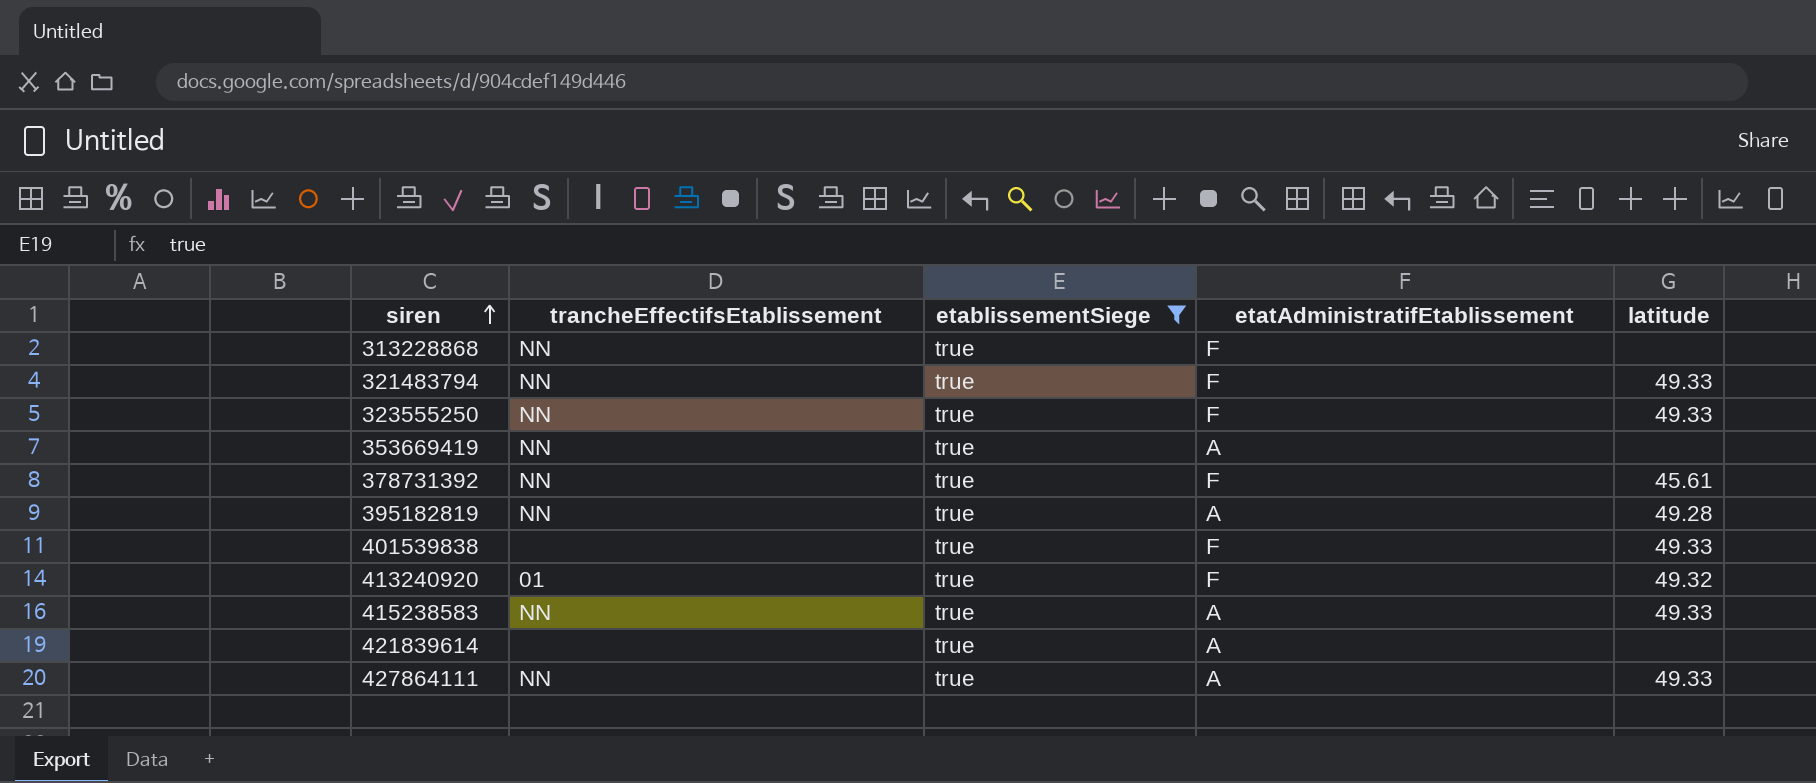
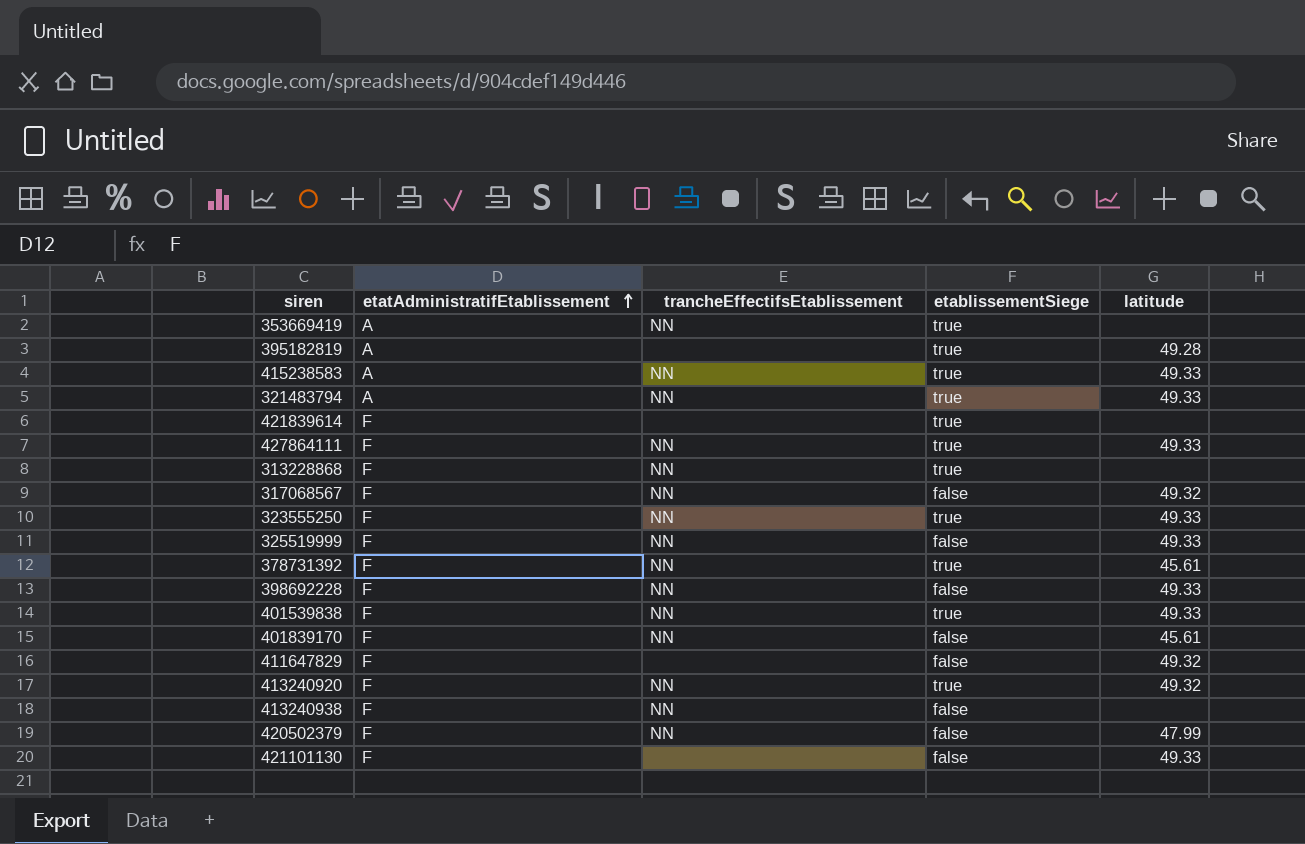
filter: etablissementSiege = true -> none
row order: siren ascending -> etatAdministratifEtablissement ascending
column etatAdministratifEtablissement | position: 4 -> 2
395182819 | trancheEffectifsEtablissement: NN -> none
321483794 | etatAdministratifEtablissement: F -> A
421839614 | etatAdministratifEtablissement: A -> F
427864111 | etatAdministratifEtablissement: A -> F
401539838 | trancheEffectifsEtablissement: none -> NN
413240920 | trancheEffectifsEtablissement: 01 -> NN

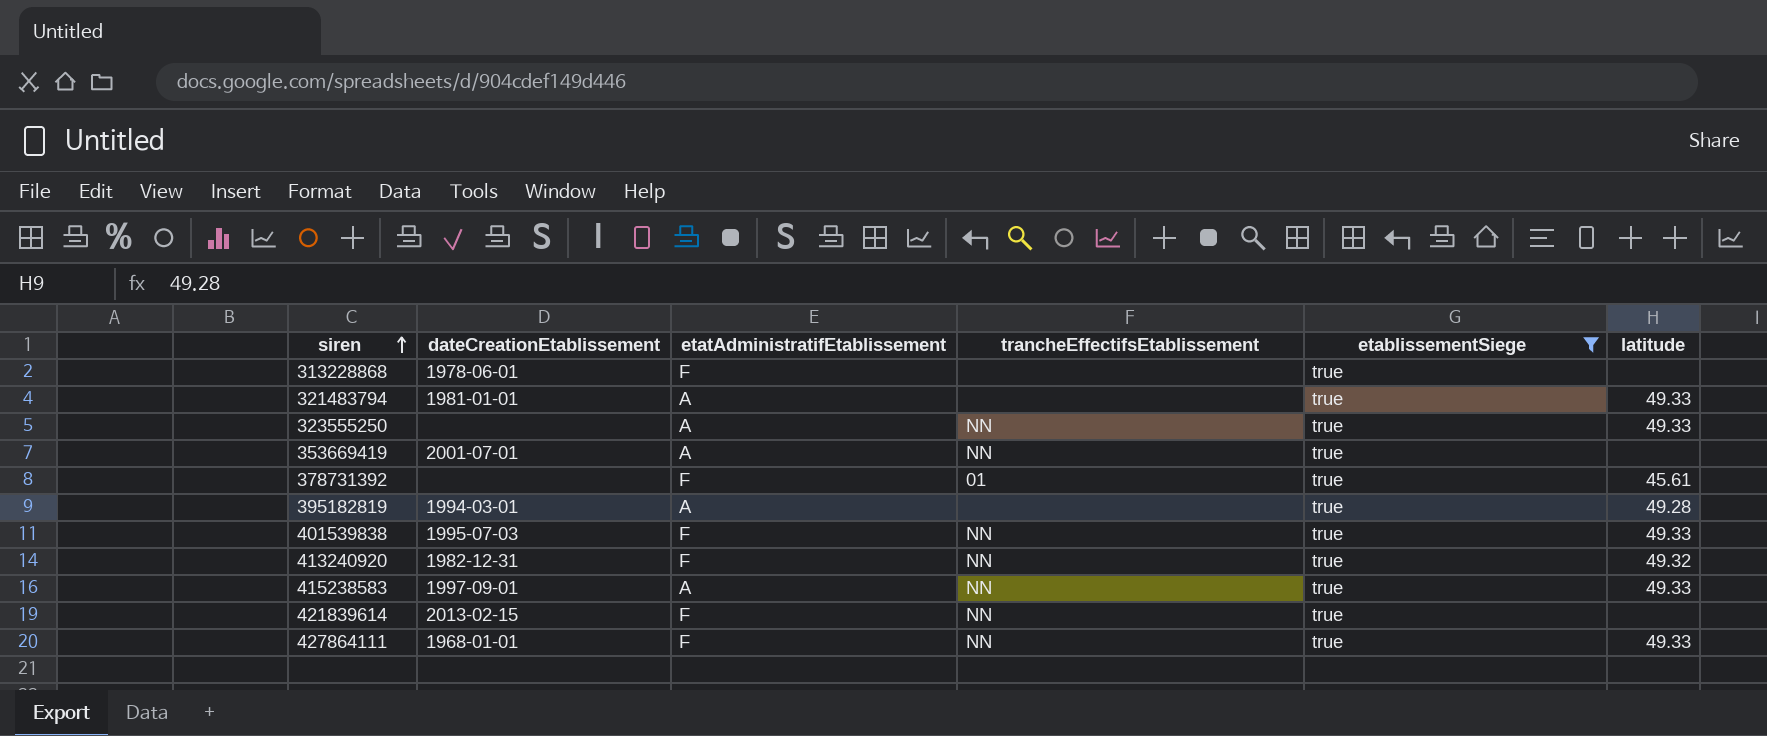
filter: none -> etablissementSiege = true
row order: etatAdministratifEtablissement ascending -> siren ascending
column dateCreationEtablissement | position: none -> 2
313228868 | trancheEffectifsEtablissement: NN -> none
321483794 | trancheEffectifsEtablissement: NN -> none
323555250 | etatAdministratifEtablissement: F -> A
378731392 | trancheEffectifsEtablissement: NN -> 01
421839614 | trancheEffectifsEtablissement: none -> NN

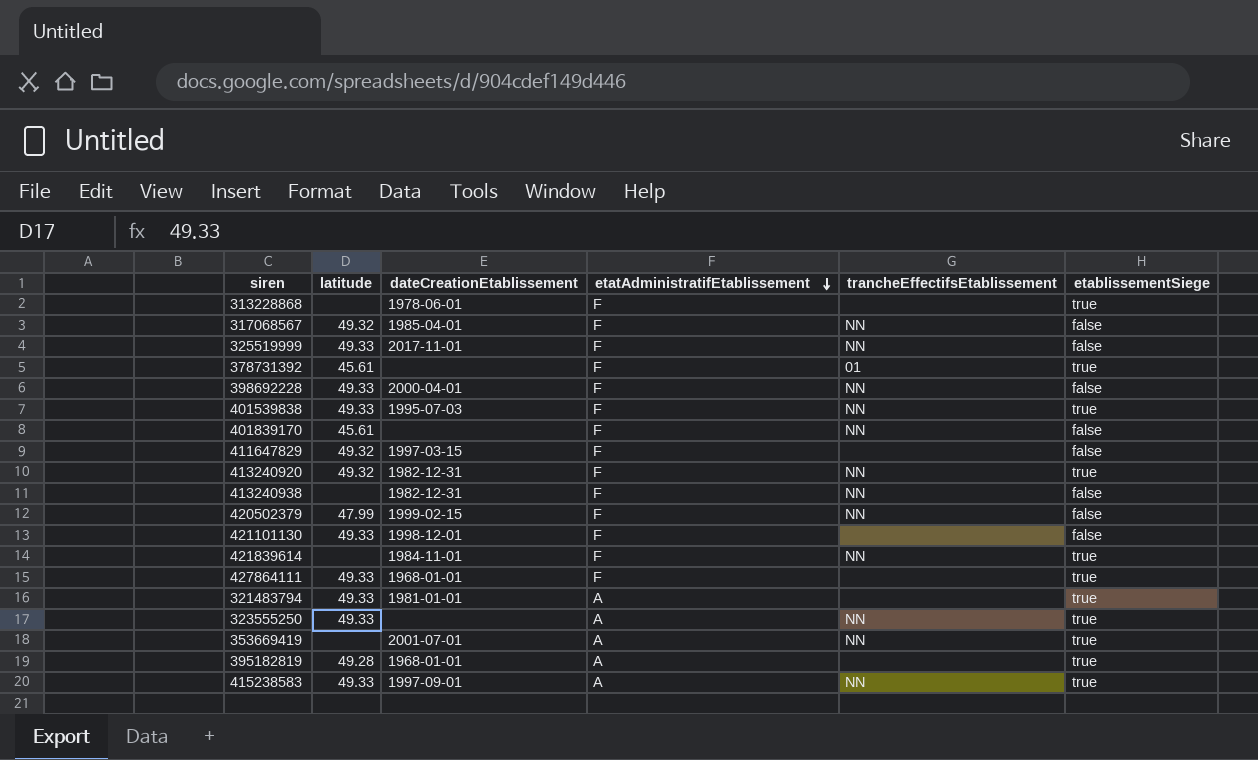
filter: etablissementSiege = true -> none
row order: siren ascending -> etatAdministratifEtablissement descending
column latitude | position: 6 -> 2
421839614 | dateCreationEtablissement: 2013-02-15 -> 1984-11-01
427864111 | trancheEffectifsEtablissement: NN -> none
395182819 | dateCreationEtablissement: 1994-03-01 -> 1968-01-01

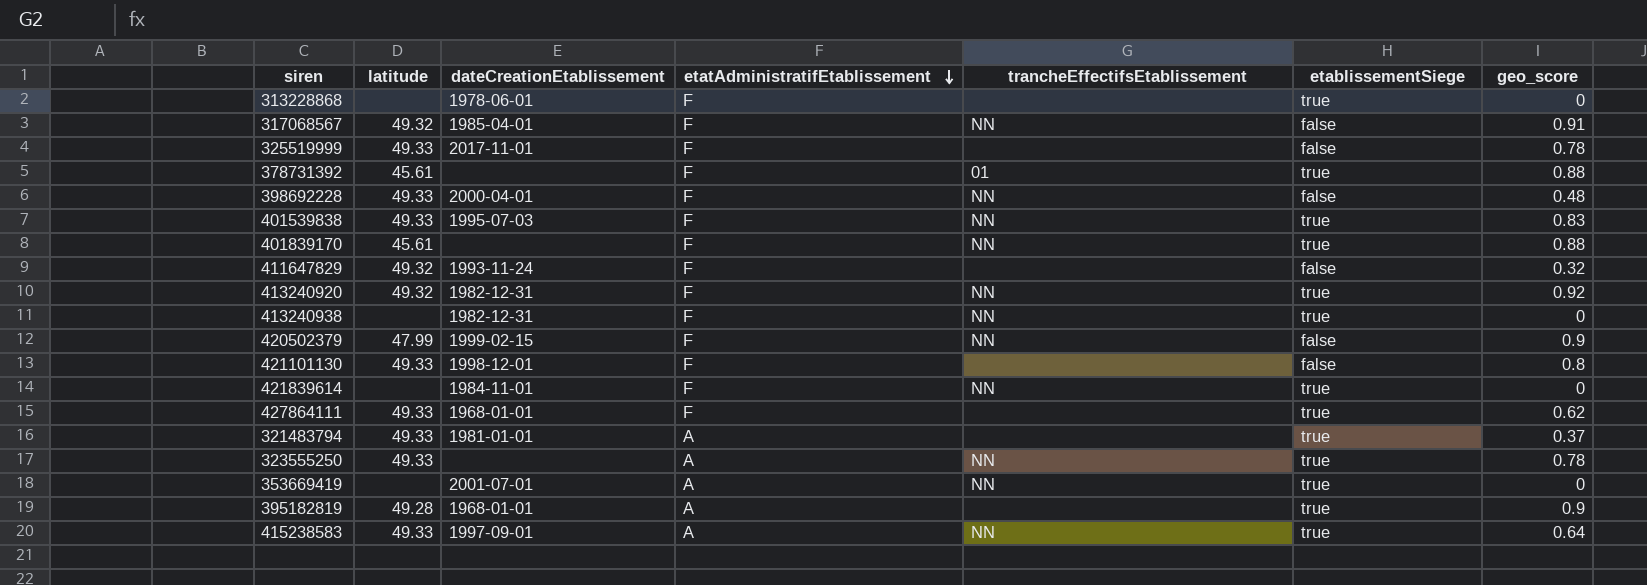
column geo_score | position: none -> 7
325519999 | trancheEffectifsEtablissement: NN -> none
401839170 | etablissementSiege: false -> true
411647829 | dateCreationEtablissement: 1997-03-15 -> 1993-11-24
413240938 | etablissementSiege: false -> true

